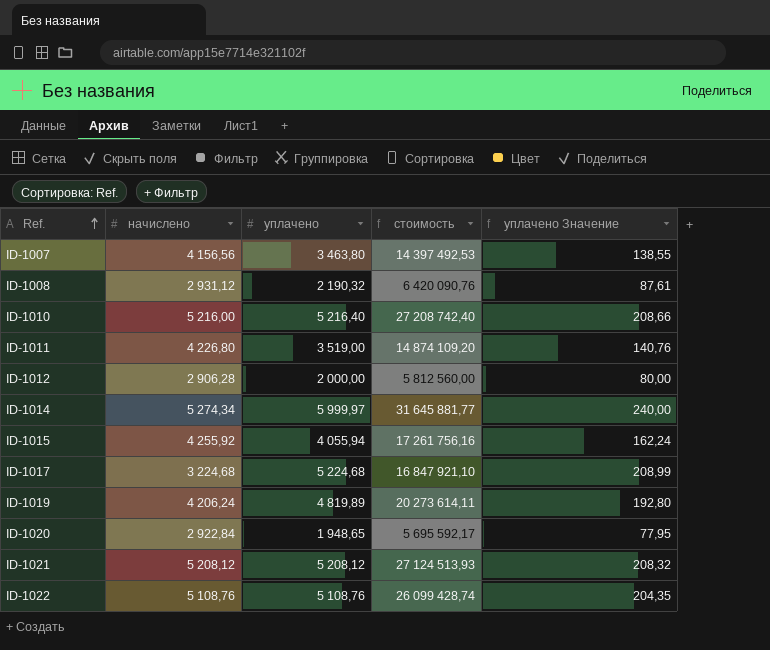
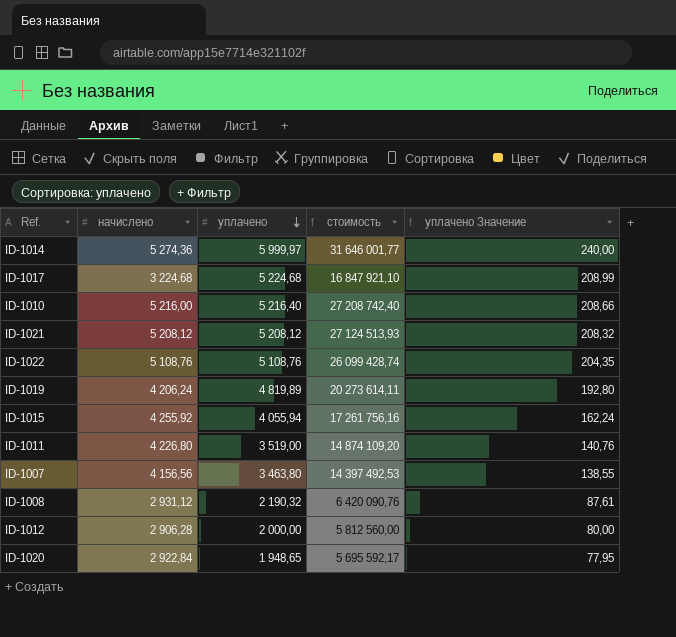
row order: Ref. ascending -> уплачено descending
ID-1014 | начислено: 5 274,34 -> 5 274,36
ID-1014 | стоимость: 31 645 881,77 -> 31 646 001,77

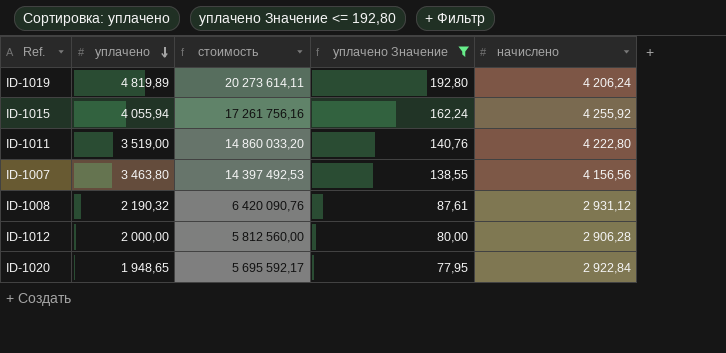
filter: none -> уплачено Значение <= 192,80
column начислено | position: 2 -> 5
ID-1011 | стоимость: 14 874 109,20 -> 14 860 033,20
ID-1011 | начислено: 4 226,80 -> 4 222,80

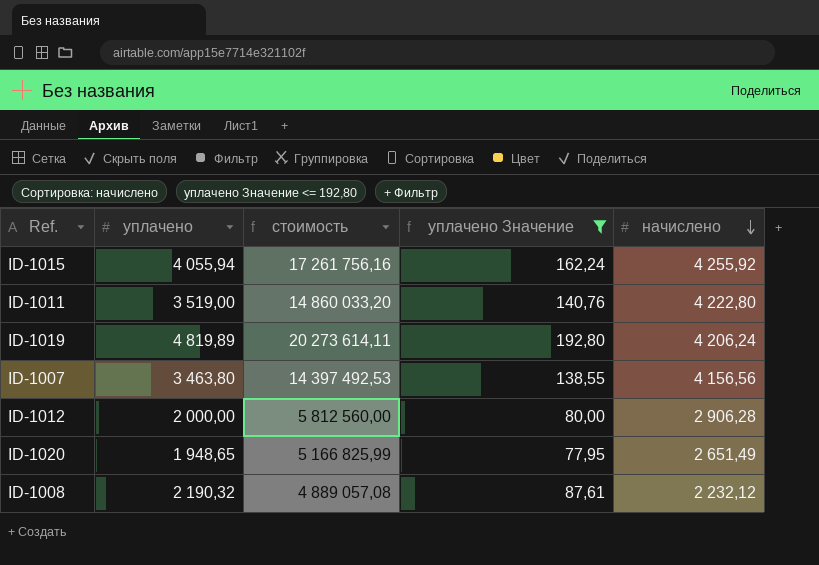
row order: уплачено descending -> начислено descending
ID-1020 | стоимость: 5 695 592,17 -> 5 166 825,99
ID-1020 | начислено: 2 922,84 -> 2 651,49
ID-1008 | стоимость: 6 420 090,76 -> 4 889 057,08
ID-1008 | начислено: 2 931,12 -> 2 232,12

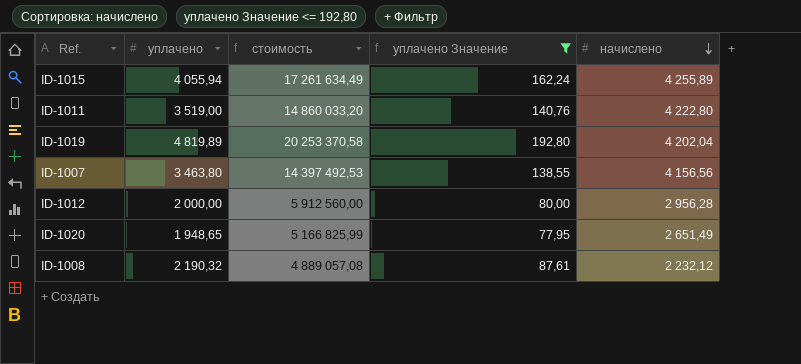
ID-1015 | стоимость: 17 261 756,16 -> 17 261 634,49
ID-1015 | начислено: 4 255,92 -> 4 255,89
ID-1019 | стоимость: 20 273 614,11 -> 20 253 370,58
ID-1019 | начислено: 4 206,24 -> 4 202,04
ID-1012 | стоимость: 5 812 560,00 -> 5 912 560,00
ID-1012 | начислено: 2 906,28 -> 2 956,28

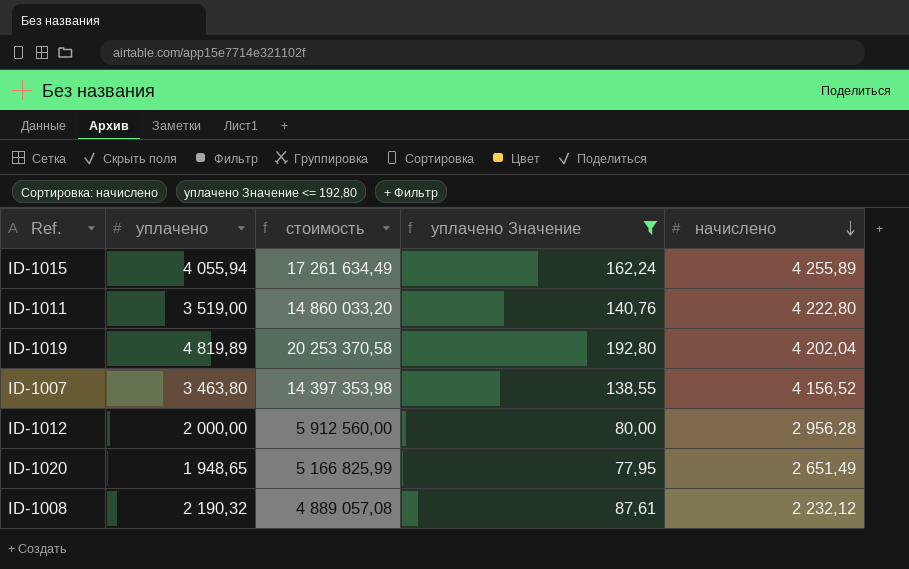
ID-1007 | стоимость: 14 397 492,53 -> 14 397 353,98
ID-1007 | начислено: 4 156,56 -> 4 156,52

